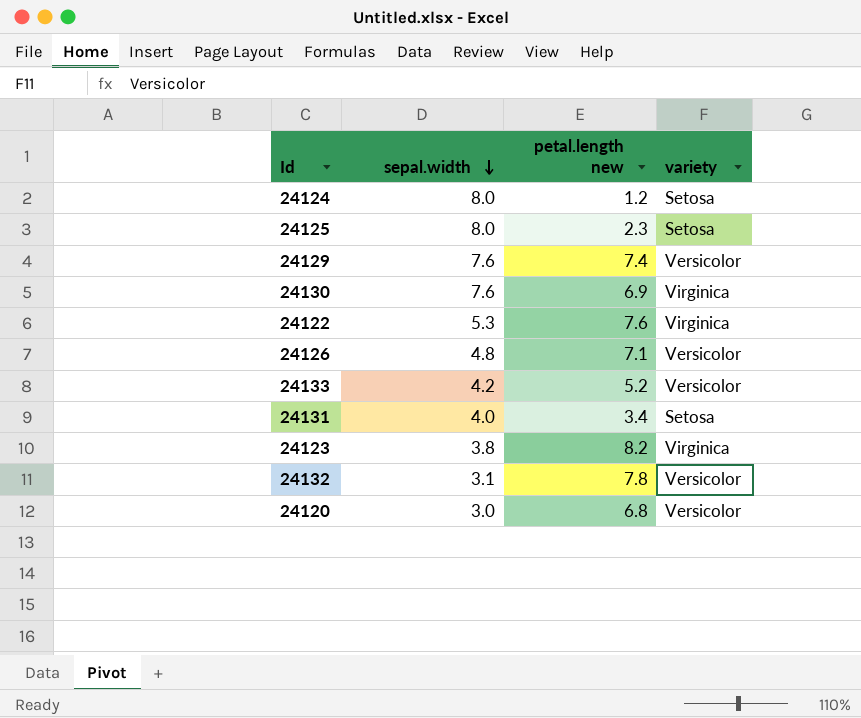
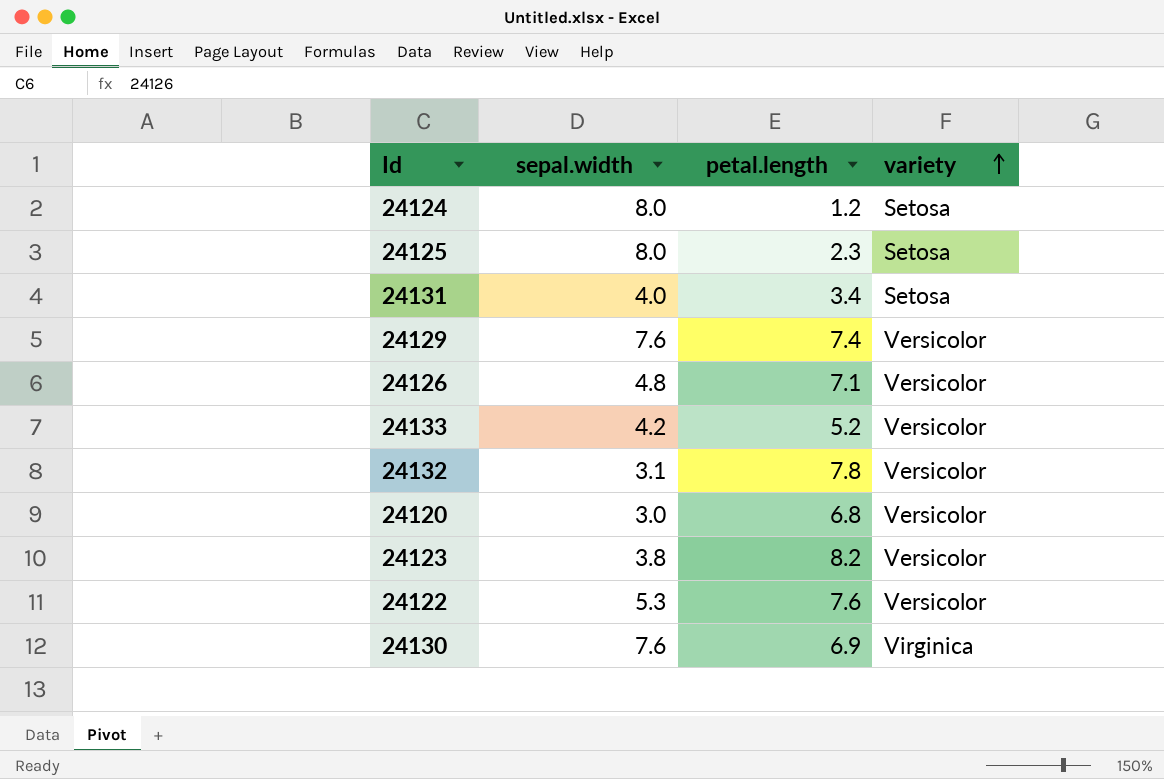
row order: sepal.width descending -> variety ascending
column name: petal.length new -> petal.length
24123 | variety: Virginica -> Versicolor
24122 | variety: Virginica -> Versicolor

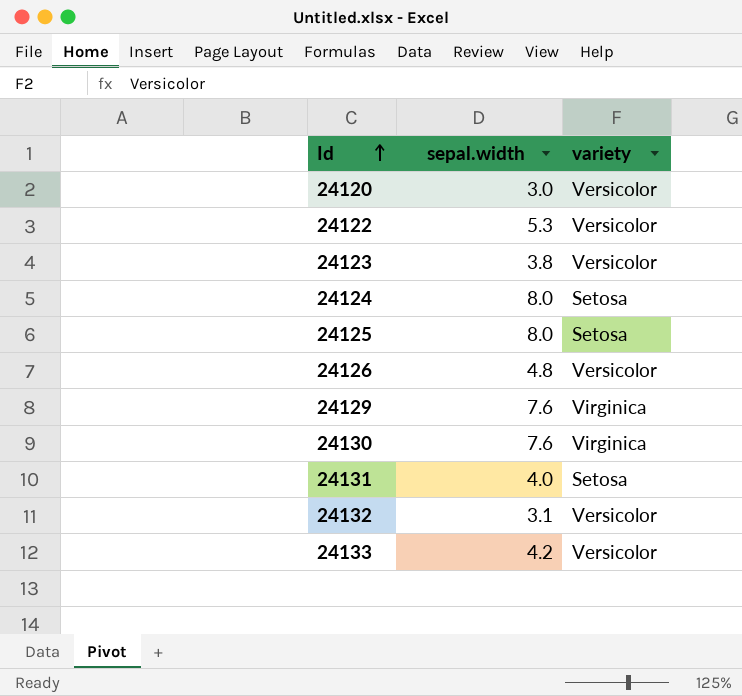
row order: variety ascending -> Id ascending
column petal.length | position: 3 -> none
24129 | variety: Versicolor -> Virginica

